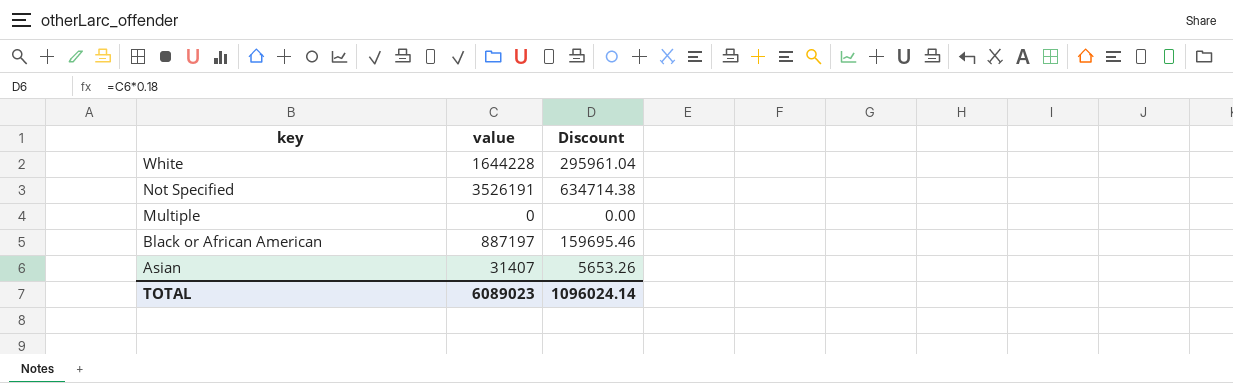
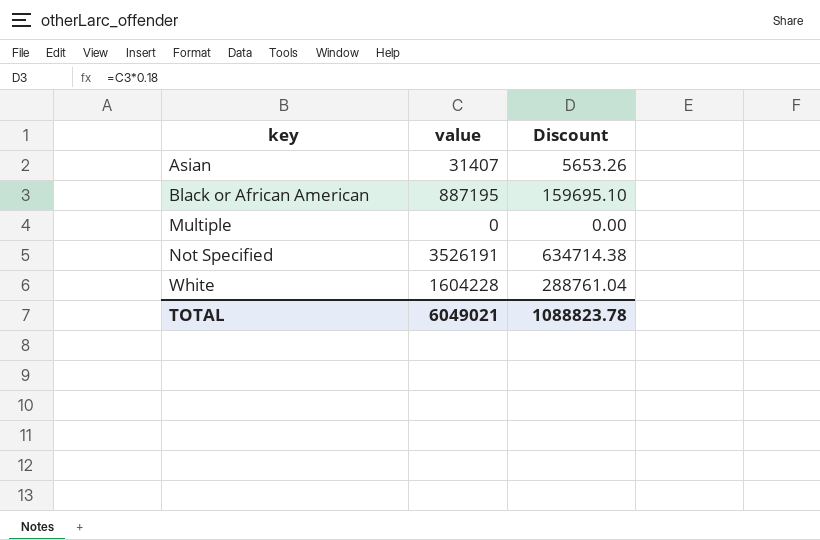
row order: key descending -> key ascending
Black or African American | value: 887197 -> 887195
Black or African American | Discount: 159695.46 -> 159695.10
White | value: 1644228 -> 1604228
White | Discount: 295961.04 -> 288761.04
TOTAL | value: 6089023 -> 6049021
TOTAL | Discount: 1096024.14 -> 1088823.78

